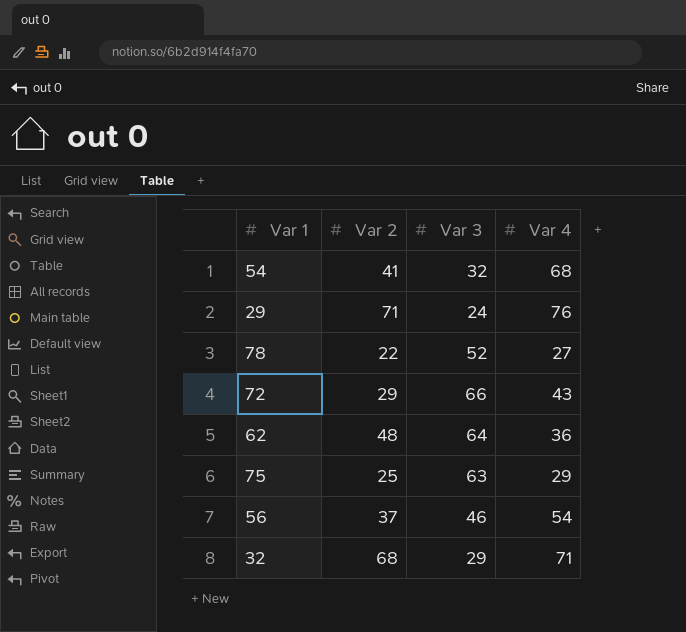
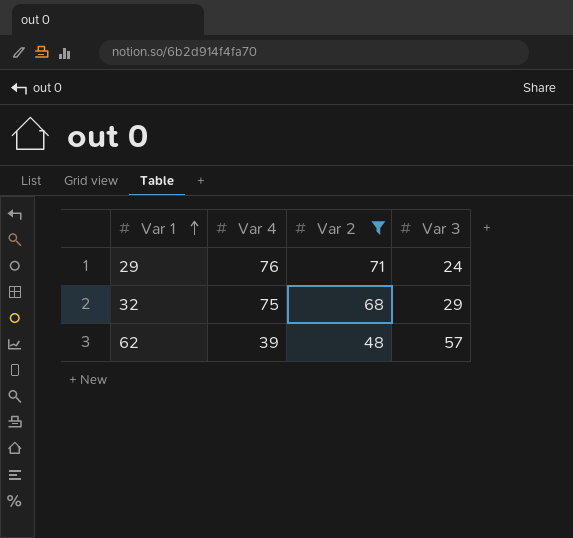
filter: none -> Var 2 >= 48
row order: none -> Var 1 ascending
column Var 4 | position: 4 -> 2
32 | Var 4: 71 -> 75
62 | Var 4: 36 -> 39
62 | Var 3: 64 -> 57

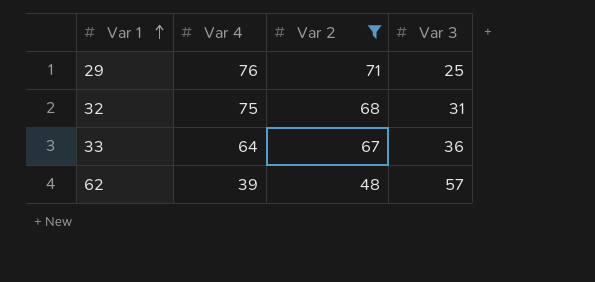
29 | Var 3: 24 -> 25
32 | Var 3: 29 -> 31
row 33: none -> 64 | 67 | 36

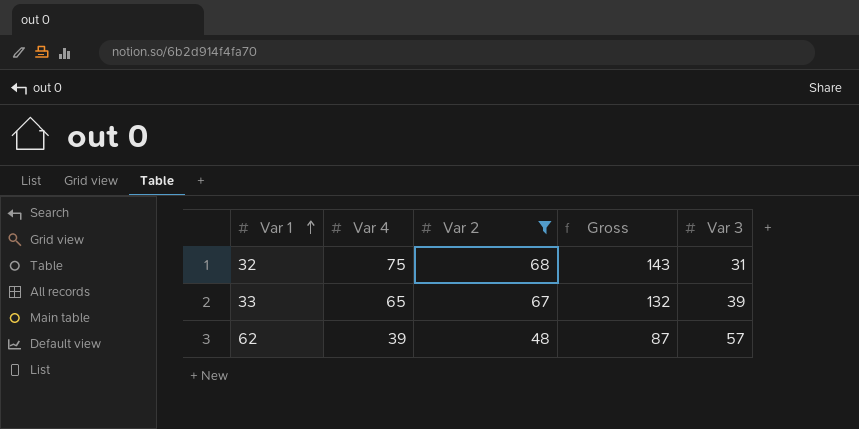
column Gross | formula: none -> [Var 4] + [Var 2]
row 29: 76 | 71 | 25 -> none
33 | Var 4: 64 -> 65
33 | Var 3: 36 -> 39

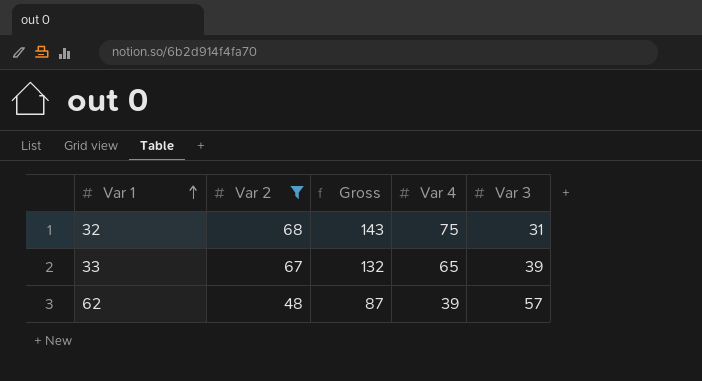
column Var 4 | position: 2 -> 4

